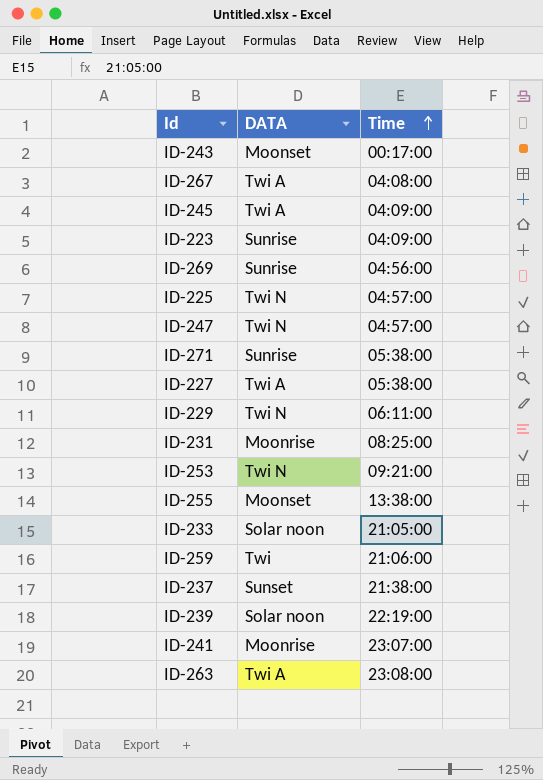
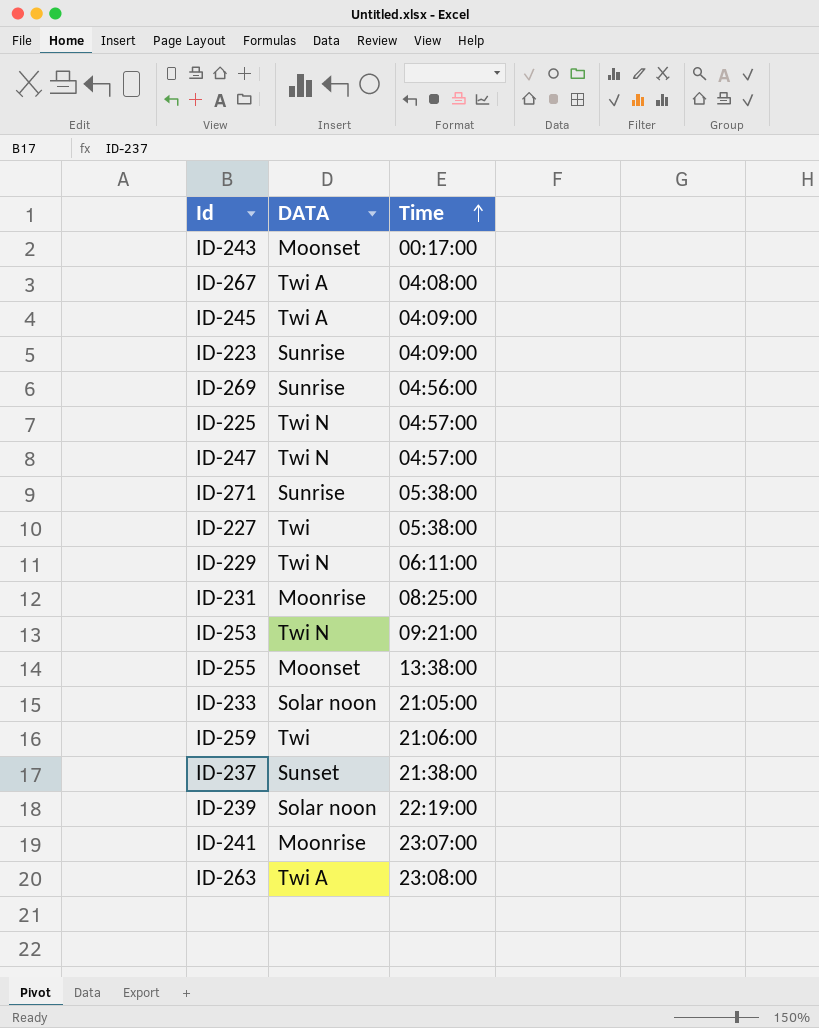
ID-227 | DATA: Twi A -> Twi

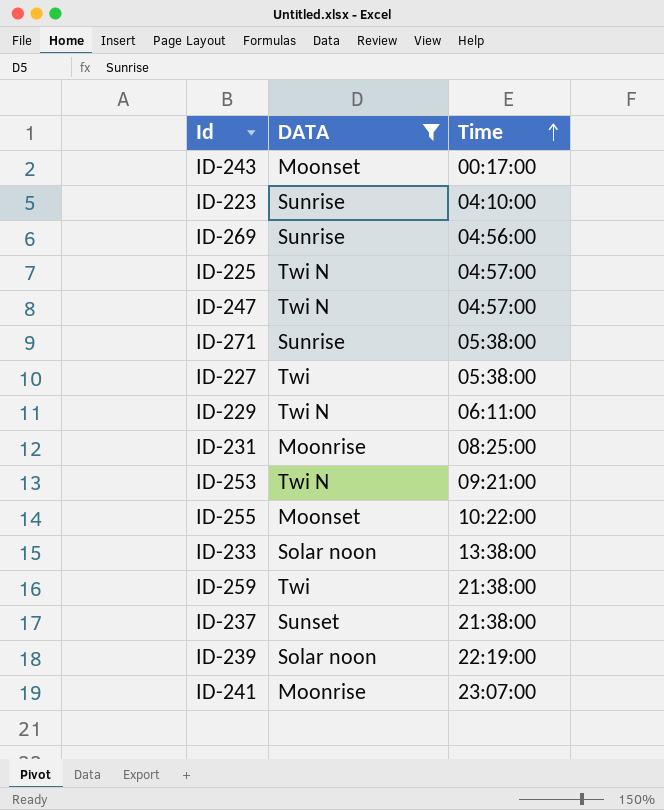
filter: none -> DATA != Twi A
ID-223 | Time: 04:09:00 -> 04:10:00
ID-255 | Time: 13:38:00 -> 10:22:00
ID-233 | Time: 21:05:00 -> 13:38:00
ID-259 | Time: 21:06:00 -> 21:38:00

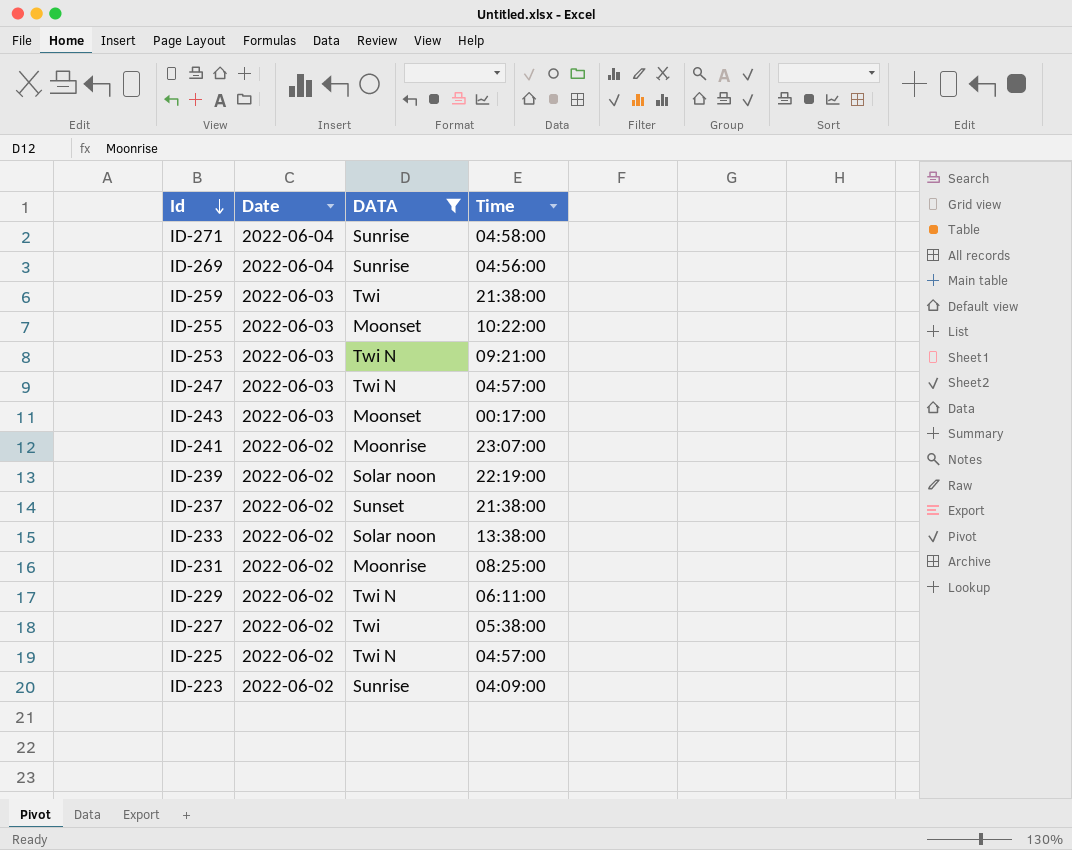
row order: Time ascending -> Id descending
column Date | position: none -> 2
ID-271 | Time: 05:38:00 -> 04:58:00
ID-223 | Time: 04:10:00 -> 04:09:00

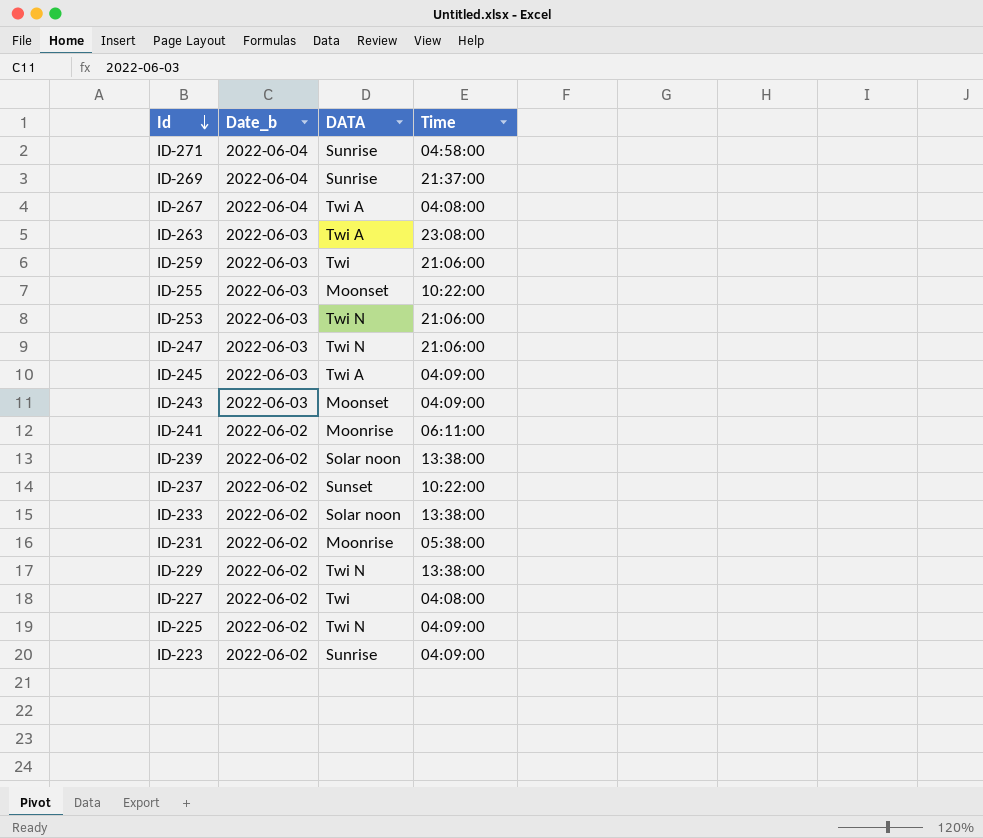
filter: DATA != Twi A -> none
column name: Date -> Date_b
ID-269 | Time: 04:56:00 -> 21:37:00
ID-259 | Time: 21:38:00 -> 21:06:00
ID-253 | Time: 09:21:00 -> 21:06:00
ID-247 | Time: 04:57:00 -> 21:06:00
ID-243 | Time: 00:17:00 -> 04:09:00
ID-241 | Time: 23:07:00 -> 06:11:00
ID-239 | Time: 22:19:00 -> 13:38:00
ID-237 | Time: 21:38:00 -> 10:22:00
ID-231 | Time: 08:25:00 -> 05:38:00
ID-229 | Time: 06:11:00 -> 13:38:00
ID-227 | Time: 05:38:00 -> 04:08:00
ID-225 | Time: 04:57:00 -> 04:09:00

